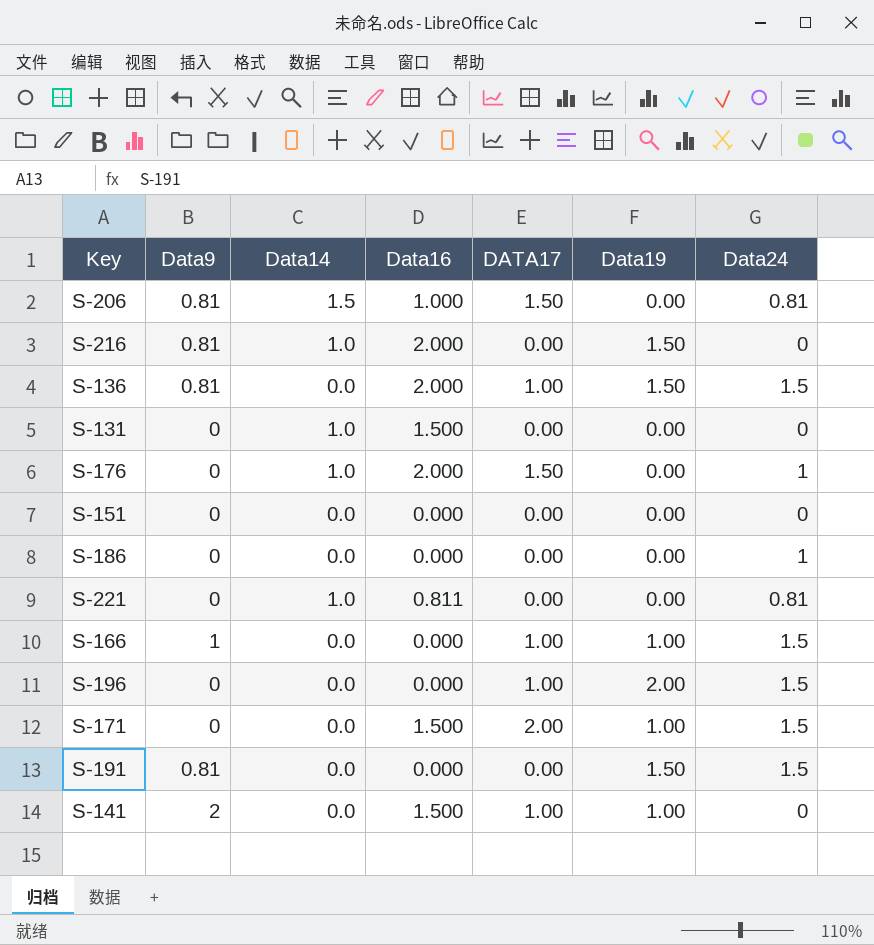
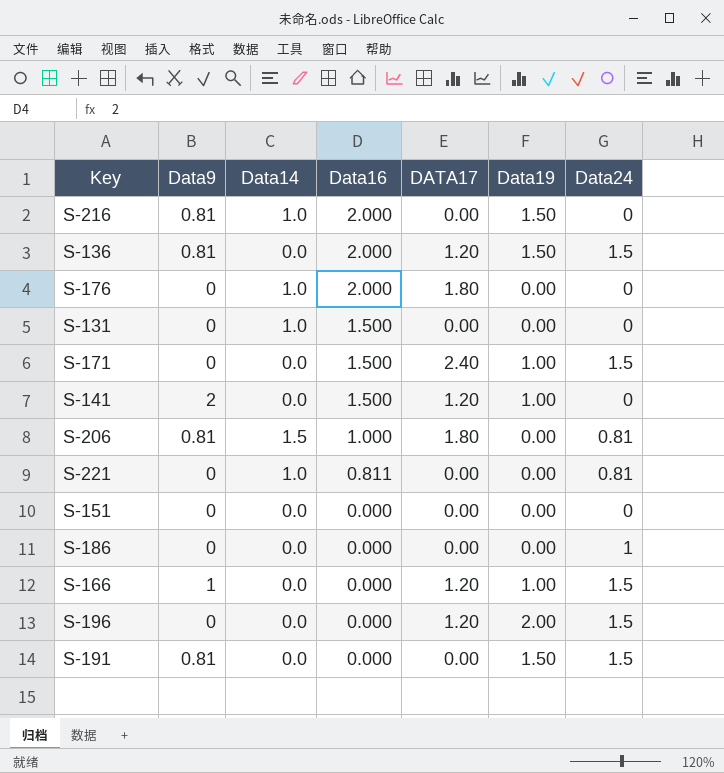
row order: none -> Data16 descending
S-136 | DATA17: 1.00 -> 1.20
S-176 | DATA17: 1.50 -> 1.80
S-176 | Data24: 1 -> 0
S-171 | DATA17: 2.00 -> 2.40
S-141 | DATA17: 1.00 -> 1.20
S-206 | DATA17: 1.50 -> 1.80
S-166 | DATA17: 1.00 -> 1.20
S-196 | DATA17: 1.00 -> 1.20

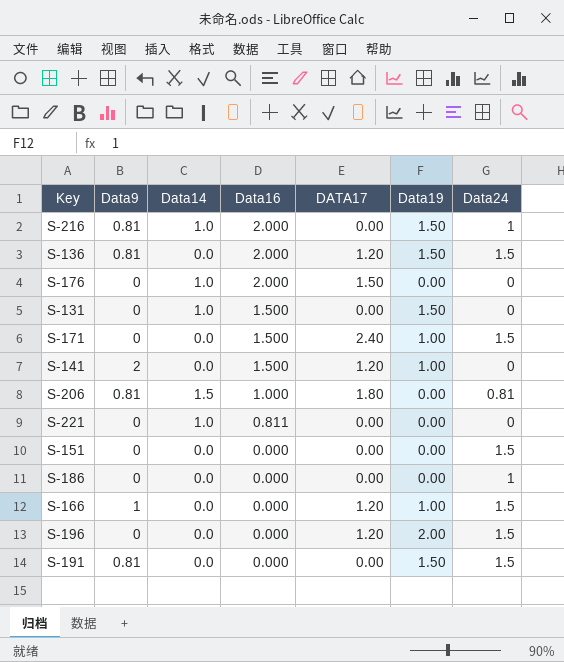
S-216 | Data24: 0 -> 1
S-176 | DATA17: 1.80 -> 1.50
S-131 | Data19: 0.00 -> 1.50
S-221 | Data24: 0.81 -> 0
S-151 | Data24: 0 -> 1.5

